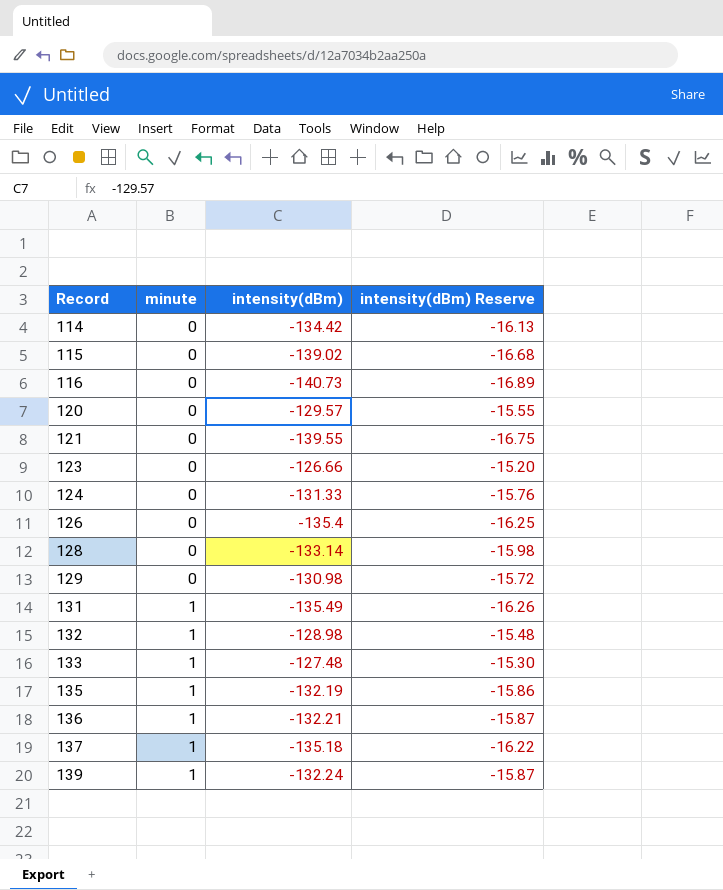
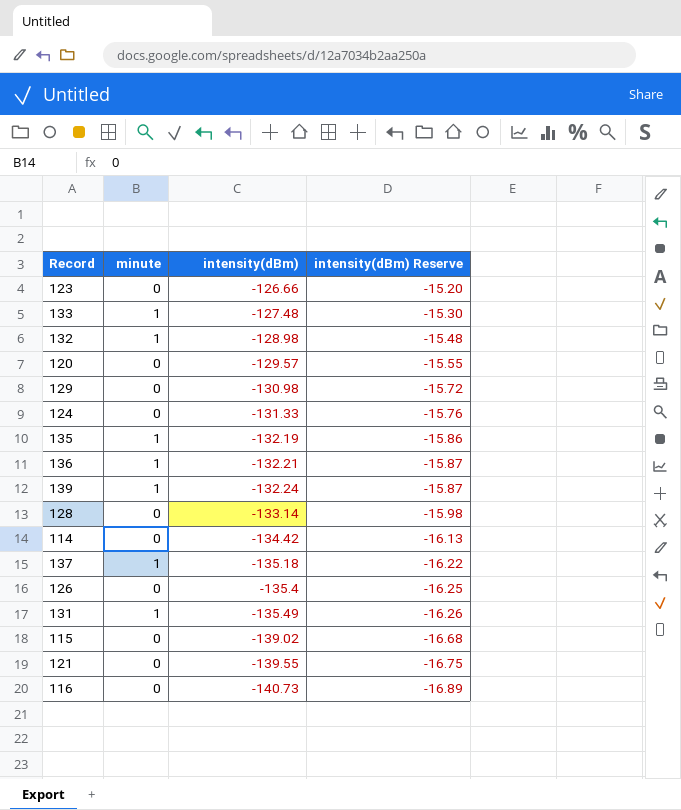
row order: Record ascending -> intensity(dBm) descending

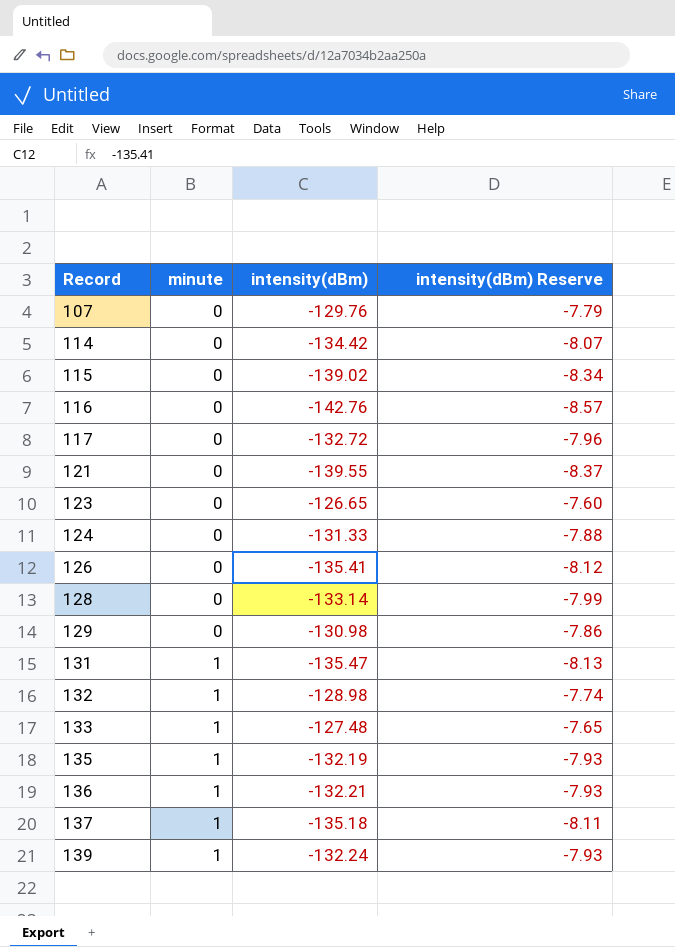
row order: intensity(dBm) descending -> Record ascending
column intensity(dBm) Reserve | formula: [intensity(dBm)] * 0.12 -> [intensity(dBm)] * 0.06
row 120: 0 | -129.57 | -15.55 -> none
row 107: none -> 0 | -129.76 | -7.79
116 | intensity(dBm): -140.73 -> -142.76
row 117: none -> 0 | -132.72 | -7.96
123 | intensity(dBm): -126.66 -> -126.65
126 | intensity(dBm): -135.4 -> -135.41
131 | intensity(dBm): -135.49 -> -135.47

